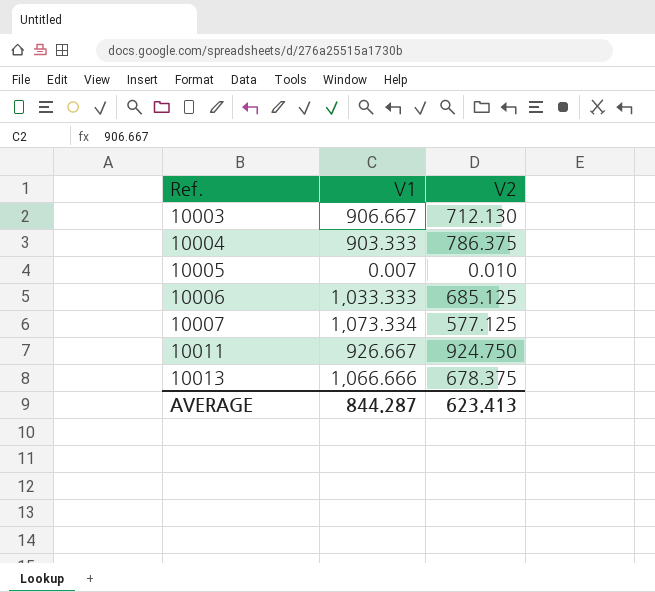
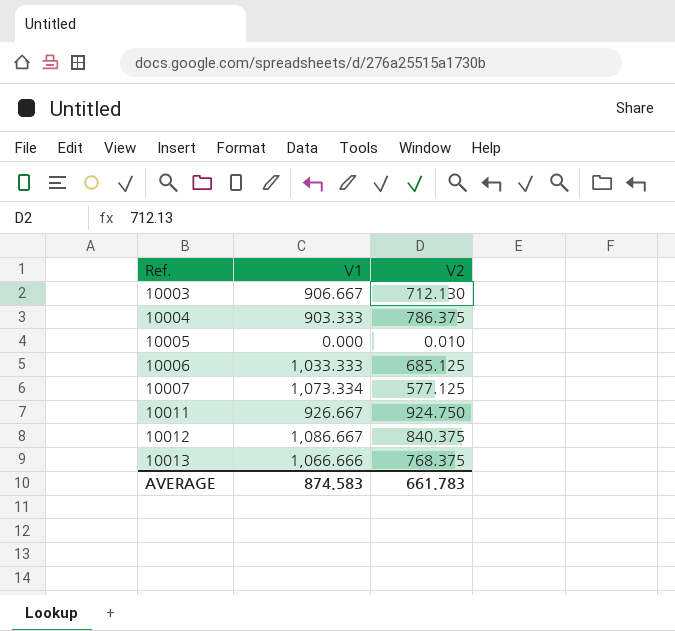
10005 | V1: 0.007 -> 0.000
row 10012: none -> 1,086.667 | 840.375
10013 | V2: 678.375 -> 768.375
AVERAGE | V1: 844.287 -> 874.583
AVERAGE | V2: 623.413 -> 661.783

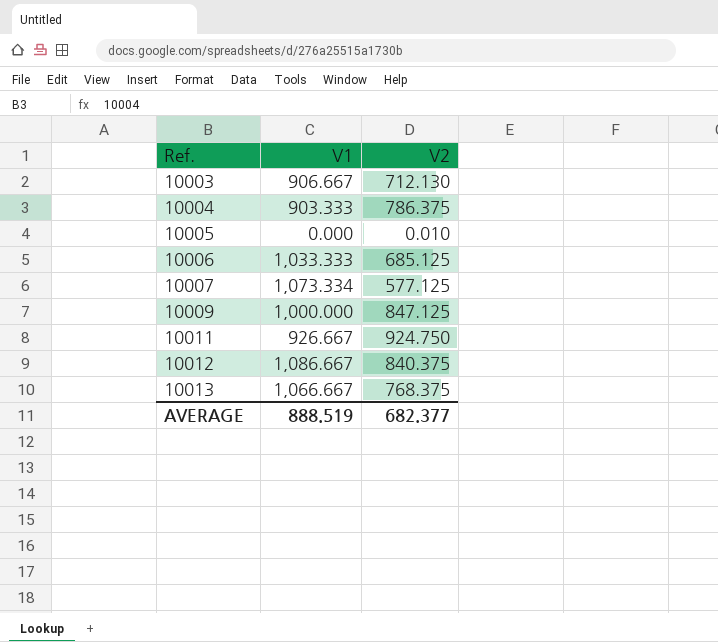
row 10009: none -> 1,000.000 | 847.125
10013 | V1: 1,066.666 -> 1,066.667
AVERAGE | V1: 874.583 -> 888.519
AVERAGE | V2: 661.783 -> 682.377

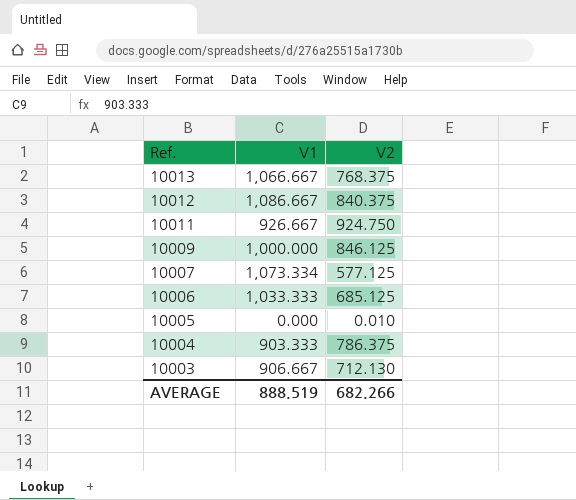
row order: Ref. ascending -> Ref. descending
10009 | V2: 847.125 -> 846.125
AVERAGE | V2: 682.377 -> 682.266

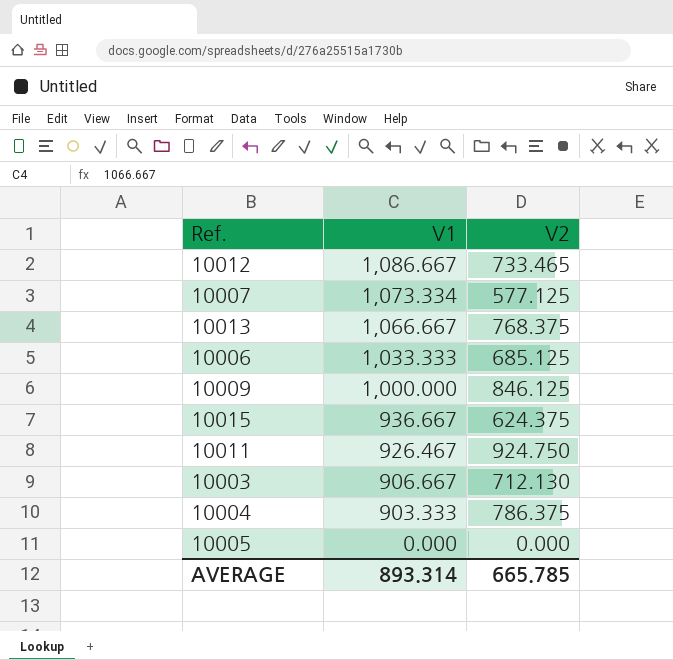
row order: Ref. descending -> V1 descending
10012 | V2: 840.375 -> 733.465
row 10015: none -> 936.667 | 624.375
10011 | V1: 926.667 -> 926.467
10005 | V2: 0.010 -> 0.000
AVERAGE | V1: 888.519 -> 893.314
AVERAGE | V2: 682.266 -> 665.785

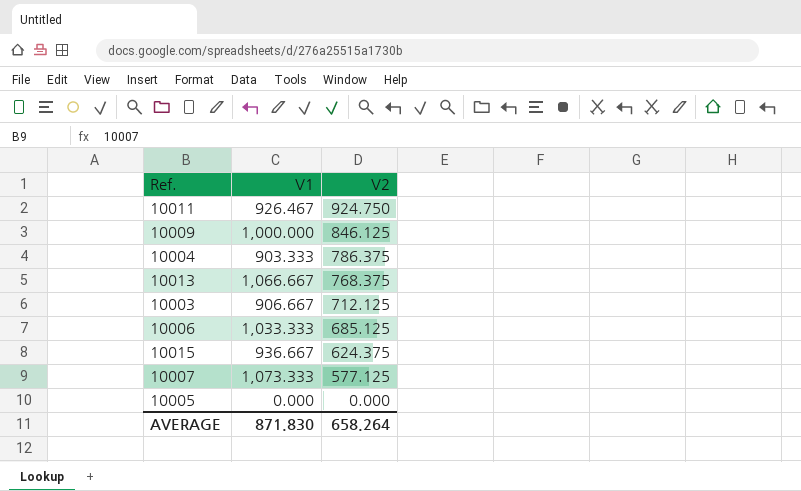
row order: V1 descending -> V2 descending
row 10012: 1,086.667 | 733.465 -> none
10003 | V2: 712.130 -> 712.125
10007 | V1: 1,073.334 -> 1,073.333
AVERAGE | V1: 893.314 -> 871.830
AVERAGE | V2: 665.785 -> 658.264

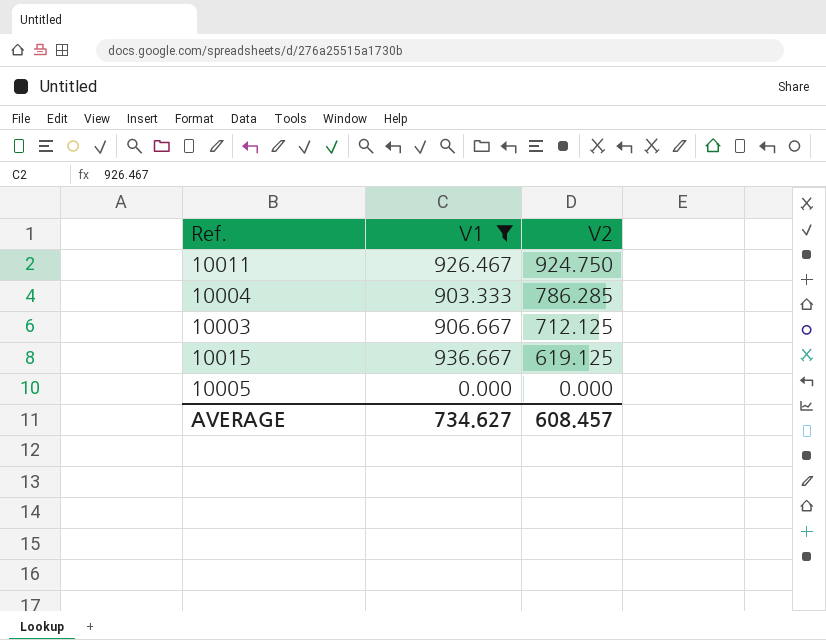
filter: none -> V1 <= 936.667
10004 | V2: 786.375 -> 786.285
10015 | V2: 624.375 -> 619.125
AVERAGE | V1: 871.830 -> 734.627
AVERAGE | V2: 658.264 -> 608.457

